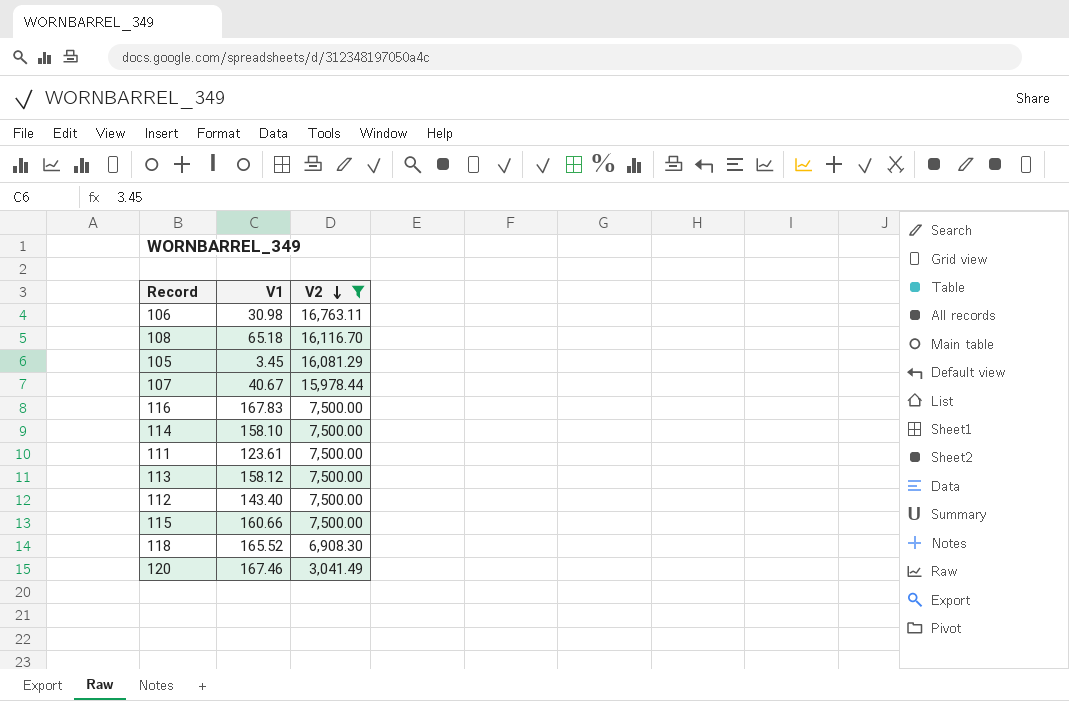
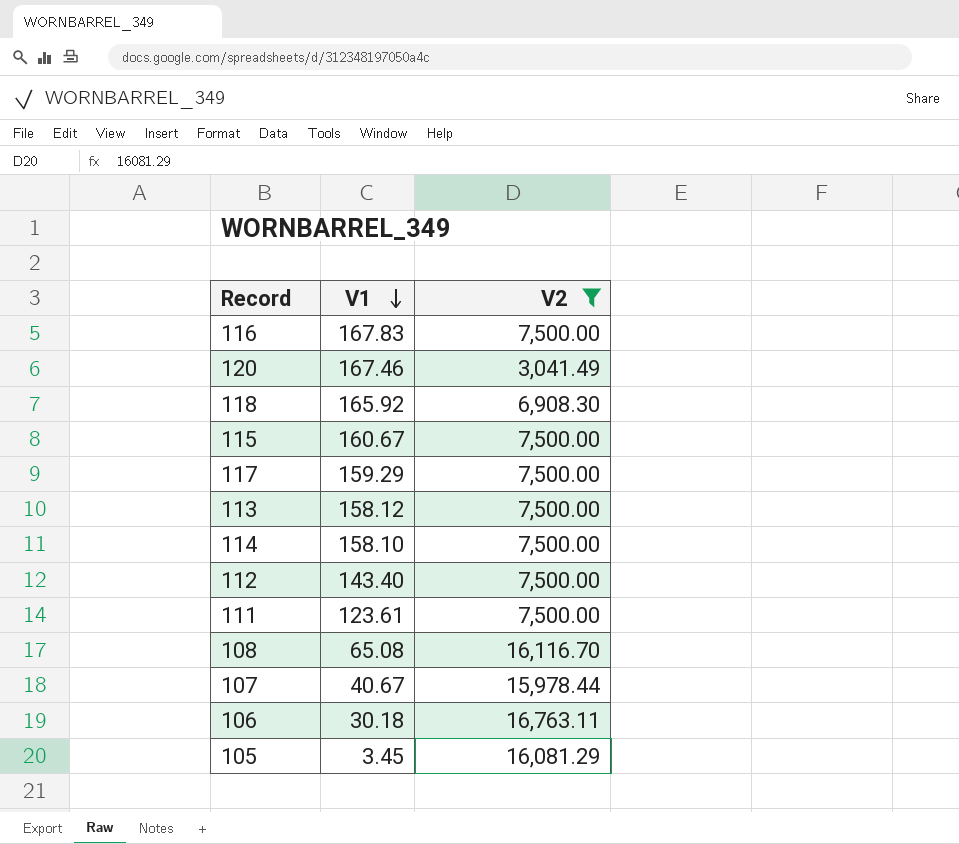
row order: V2 descending -> V1 descending
118 | V1: 165.52 -> 165.92
115 | V1: 160.66 -> 160.67
row 117: none -> 159.29 | 7,500.00
108 | V1: 65.18 -> 65.08
106 | V1: 30.98 -> 30.18

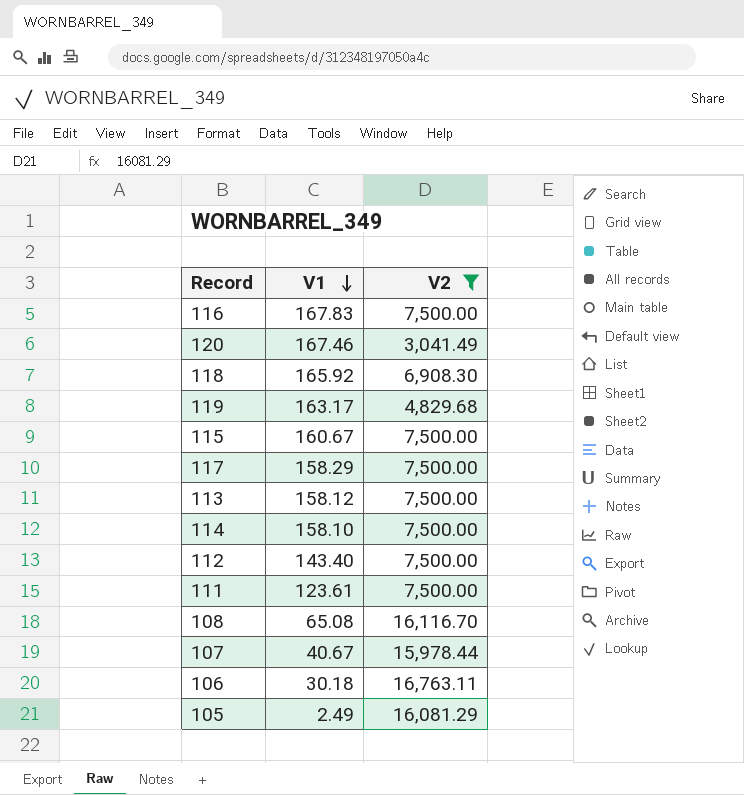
row 119: none -> 163.17 | 4,829.68
117 | V1: 159.29 -> 158.29
105 | V1: 3.45 -> 2.49

